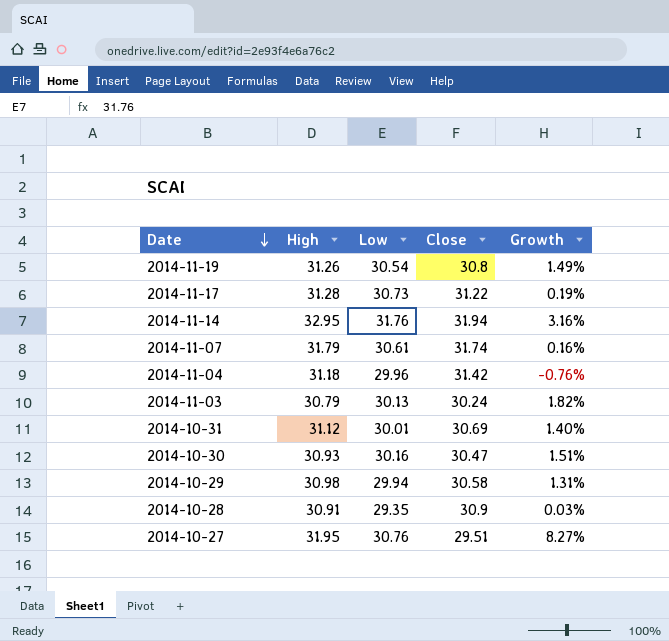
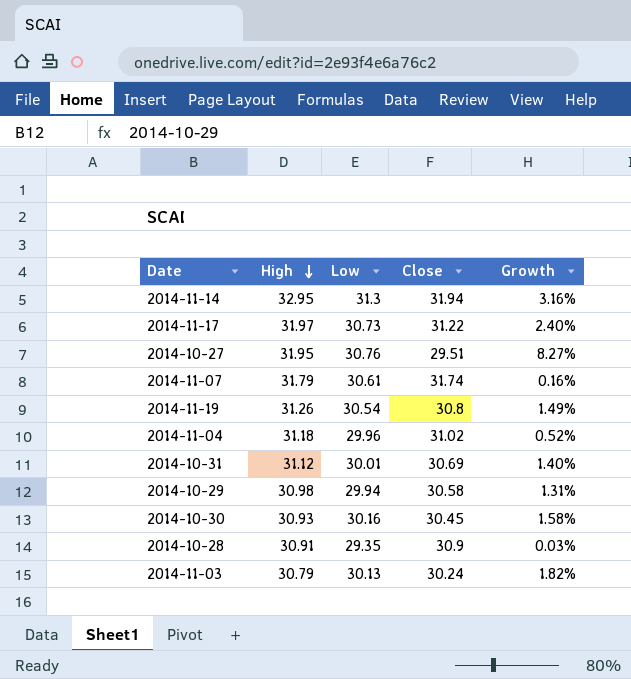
row order: Date descending -> High descending
2014-11-14 | Low: 31.76 -> 31.3
2014-11-17 | High: 31.28 -> 31.97
2014-11-17 | Growth: 0.19% -> 2.40%
2014-11-04 | Close: 31.42 -> 31.02
2014-11-04 | Growth: -0.76% -> 0.52%
2014-10-30 | Close: 30.47 -> 30.45
2014-10-30 | Growth: 1.51% -> 1.58%

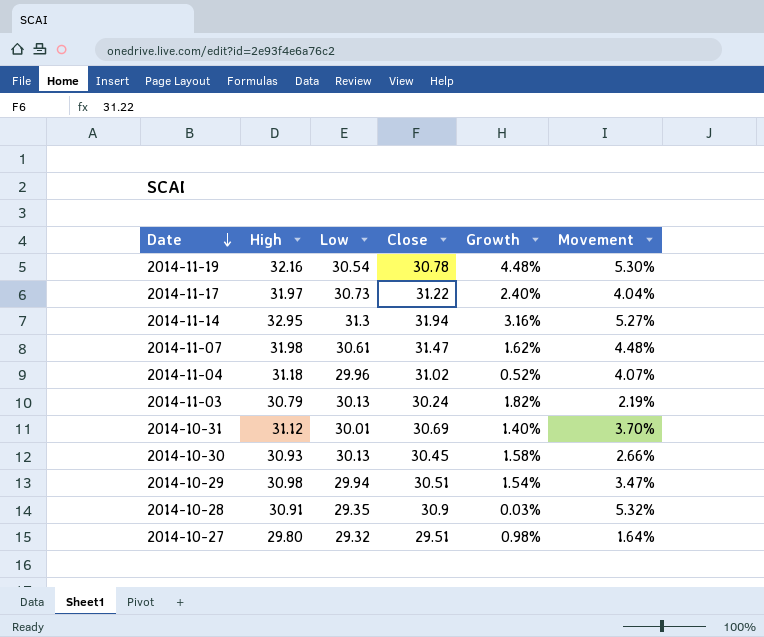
row order: High descending -> Date descending
column Movement | formula: none -> ([High] - [Low]) / [Low]
2014-11-19 | High: 31.26 -> 32.16
2014-11-19 | Close: 30.8 -> 30.78
2014-11-19 | Growth: 1.49% -> 4.48%
2014-11-07 | High: 31.79 -> 31.98
2014-11-07 | Close: 31.74 -> 31.47
2014-11-07 | Growth: 0.16% -> 1.62%
2014-10-30 | Low: 30.16 -> 30.13
2014-10-29 | Close: 30.58 -> 30.51
2014-10-29 | Growth: 1.31% -> 1.54%
2014-10-27 | High: 31.95 -> 29.80
2014-10-27 | Low: 30.76 -> 29.32
2014-10-27 | Growth: 8.27% -> 0.98%

